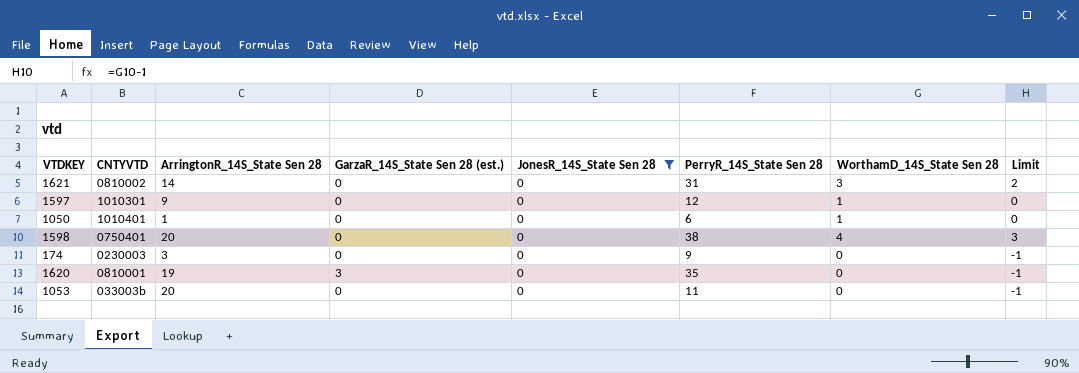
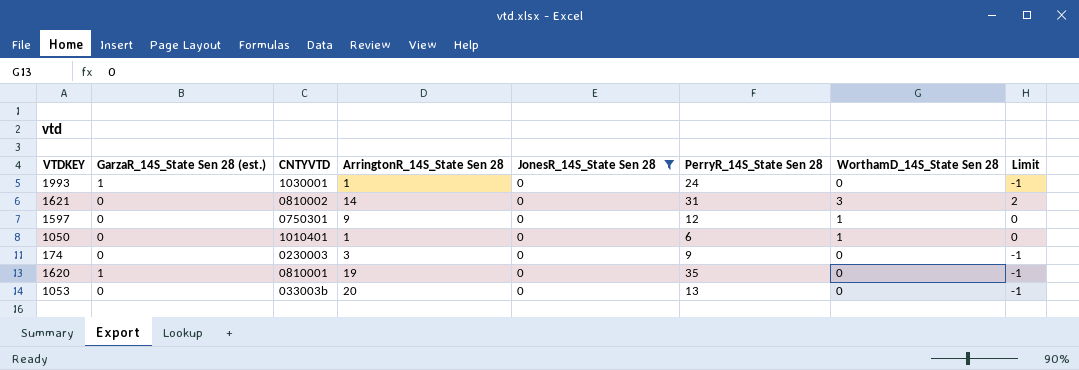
column GarzaR_14S_State Sen 28 (est.) | position: 4 -> 2
row 1598: 0750401 | 20 | 0 | 0 | 38 | 4 | 3 -> none
row 1993: none -> 1 | 1030001 | 1 | 0 | 24 | 0 | -1
1597 | CNTYVTD: 1010301 -> 0750301
1620 | GarzaR_14S_State Sen 28 (est.): 3 -> 1
1053 | PerryR_14S_State Sen 28: 11 -> 13

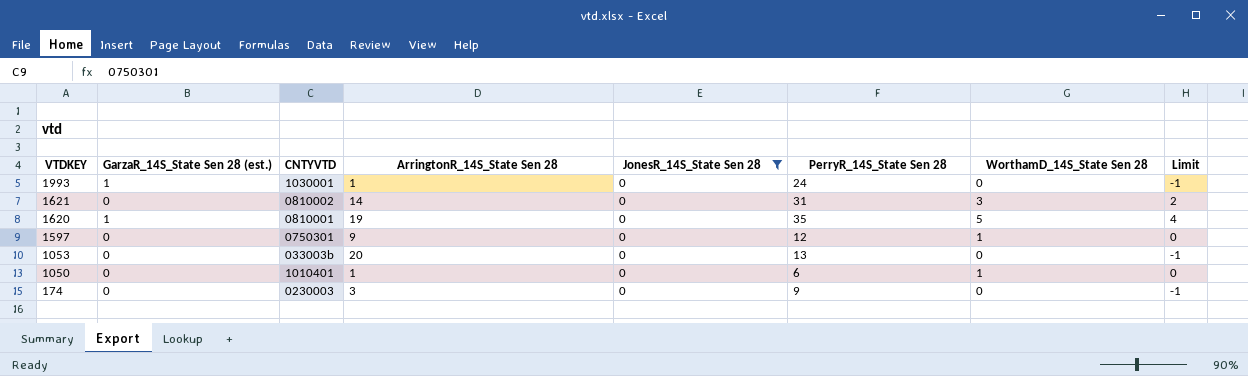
row order: none -> VTDKEY descending
1620 | WorthamD_14S_State Sen 28: 0 -> 5
1620 | Limit: -1 -> 4

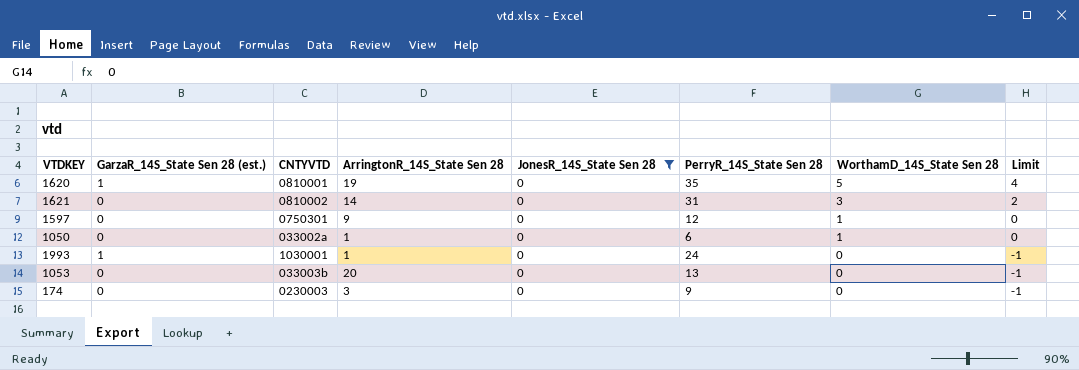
row order: VTDKEY descending -> WorthamD_14S_State Sen 28 descending
1050 | CNTYVTD: 1010401 -> 033002a

